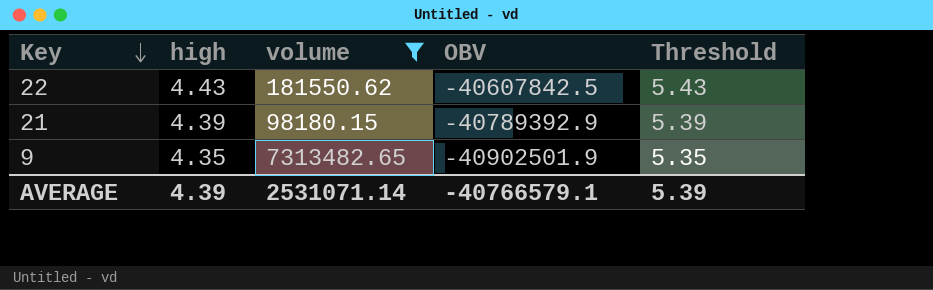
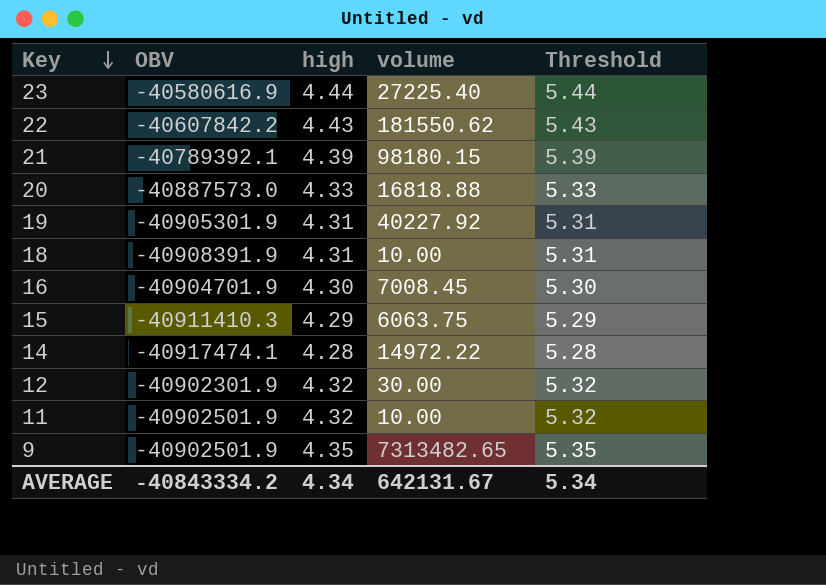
filter: volume >= 98180.15 -> none
column OBV | position: 4 -> 2
22 | OBV: -40607842.5 -> -40607842.2
21 | OBV: -40789392.9 -> -40789392.1
AVERAGE | OBV: -40766579.1 -> -40843334.2
AVERAGE | high: 4.39 -> 4.34
AVERAGE | volume: 2531071.14 -> 642131.67
AVERAGE | Threshold: 5.39 -> 5.34

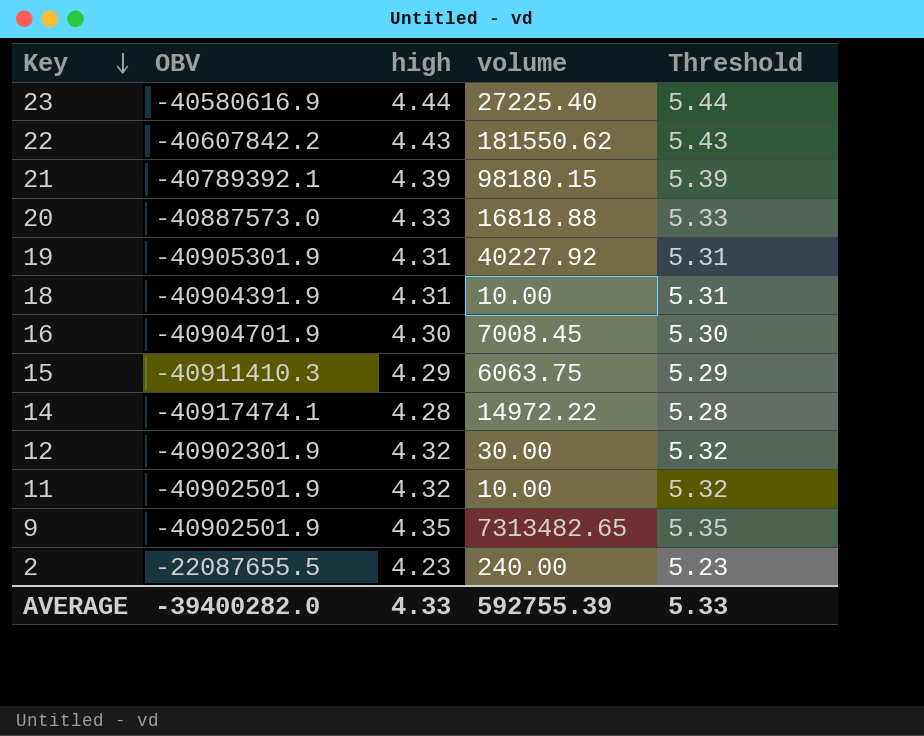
18 | OBV: -40908391.9 -> -40904391.9
row 2: none -> -22087655.5 | 4.23 | 240.00 | 5.23
AVERAGE | OBV: -40843334.2 -> -39400282.0
AVERAGE | high: 4.34 -> 4.33
AVERAGE | volume: 642131.67 -> 592755.39
AVERAGE | Threshold: 5.34 -> 5.33

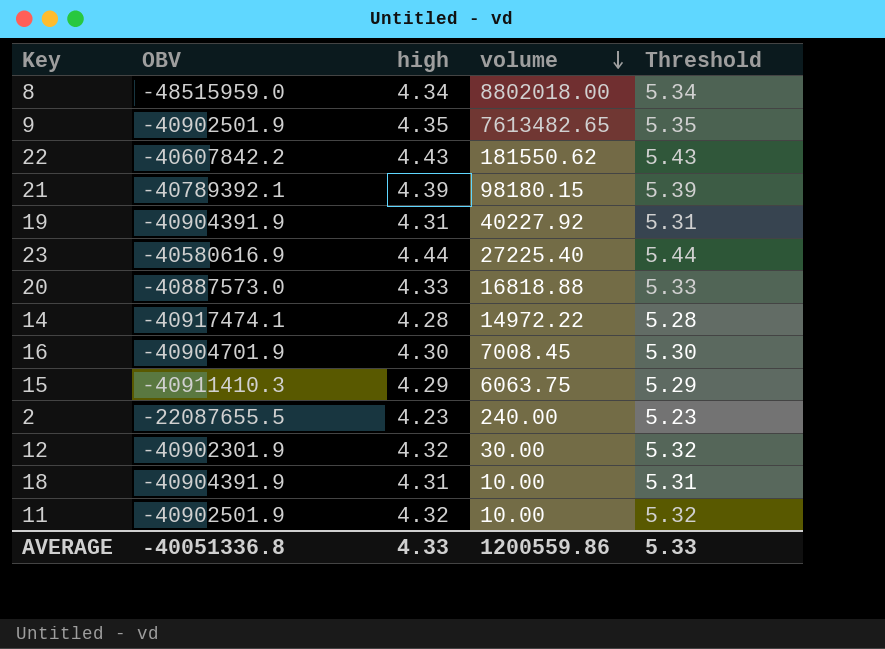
row order: Key descending -> volume descending
row 8: none -> -48515959.0 | 4.34 | 8802018.00 | 5.34
9 | volume: 7313482.65 -> 7613482.65
19 | OBV: -40905301.9 -> -40904391.9
AVERAGE | OBV: -39400282.0 -> -40051336.8
AVERAGE | volume: 592755.39 -> 1200559.86

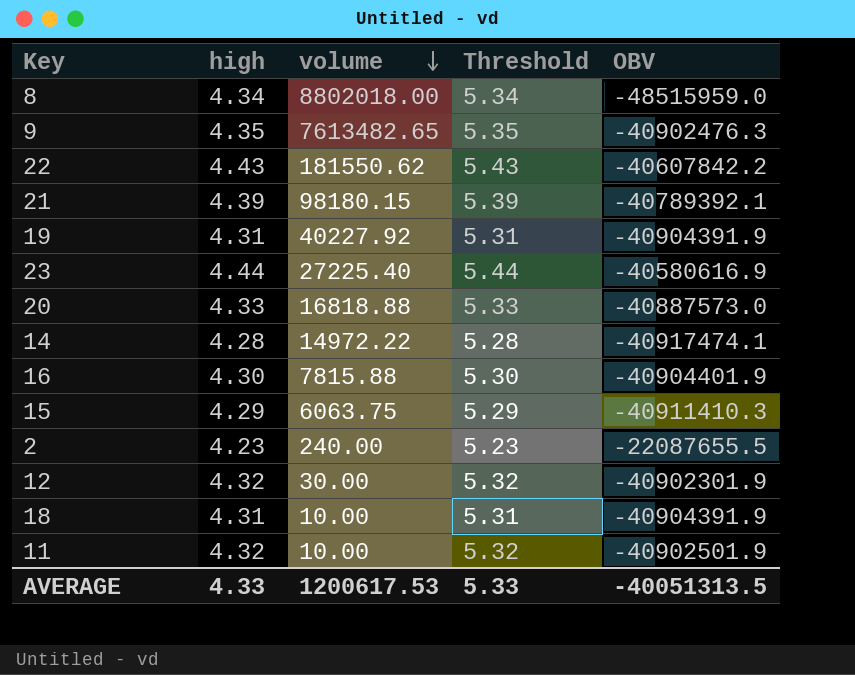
column OBV | position: 2 -> 5
9 | OBV: -40902501.9 -> -40902476.3
16 | volume: 7008.45 -> 7815.88
16 | OBV: -40904701.9 -> -40904401.9
AVERAGE | volume: 1200559.86 -> 1200617.53
AVERAGE | OBV: -40051336.8 -> -40051313.5

